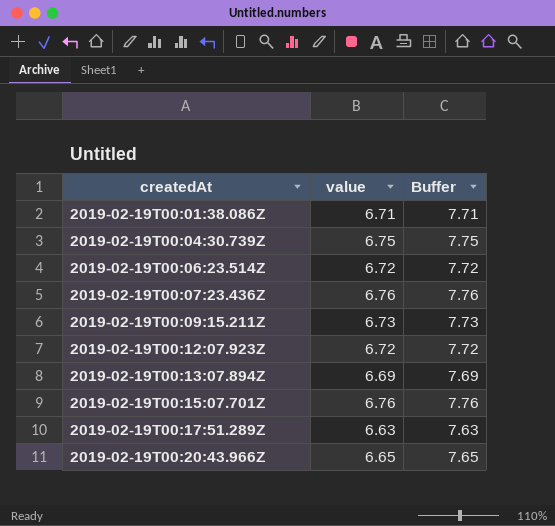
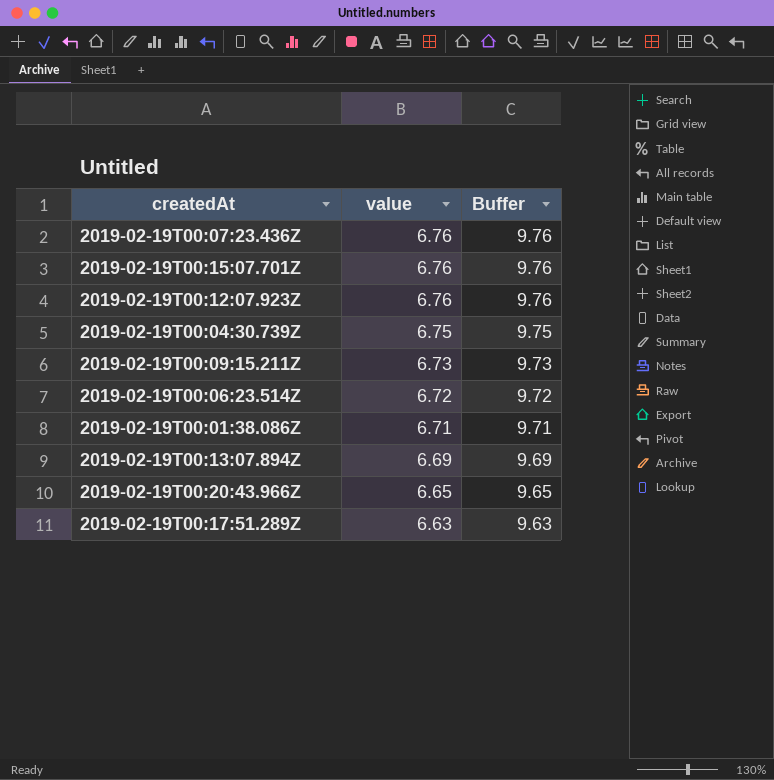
row order: createdAt ascending -> value descending
column Buffer | formula: [value] + 1 -> [value] + 3
2019-02-19T00:12:07.923Z | value: 6.72 -> 6.76

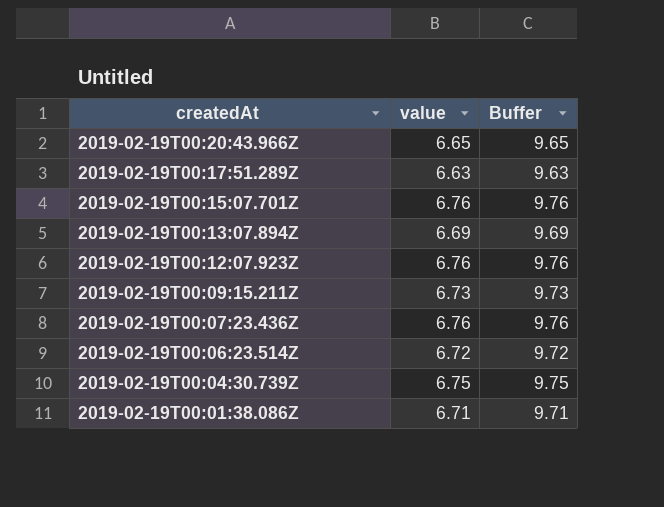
row order: value descending -> createdAt descending

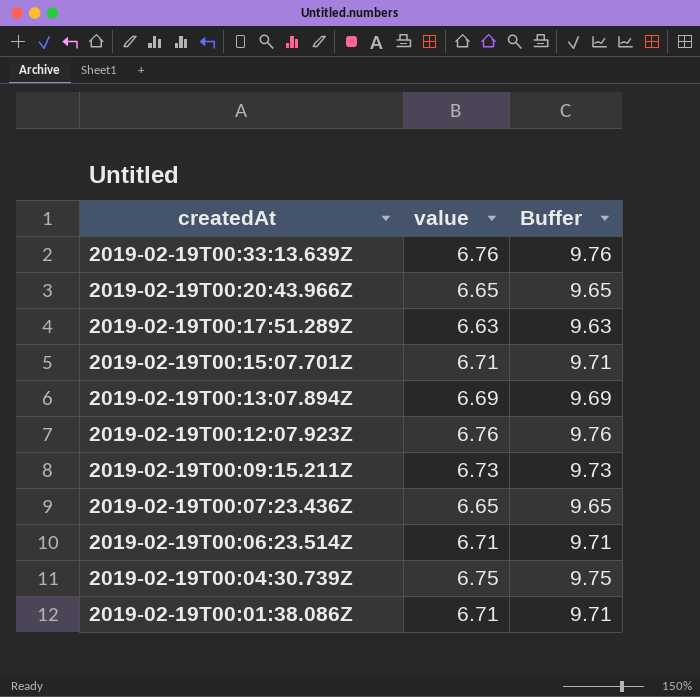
row 2019-02-19T00:33:13.639Z: none -> 6.76 | 9.76
2019-02-19T00:15:07.701Z | value: 6.76 -> 6.71
2019-02-19T00:15:07.701Z | Buffer: 9.76 -> 9.71
2019-02-19T00:07:23.436Z | value: 6.76 -> 6.65
2019-02-19T00:07:23.436Z | Buffer: 9.76 -> 9.65
2019-02-19T00:06:23.514Z | value: 6.72 -> 6.71
2019-02-19T00:06:23.514Z | Buffer: 9.72 -> 9.71

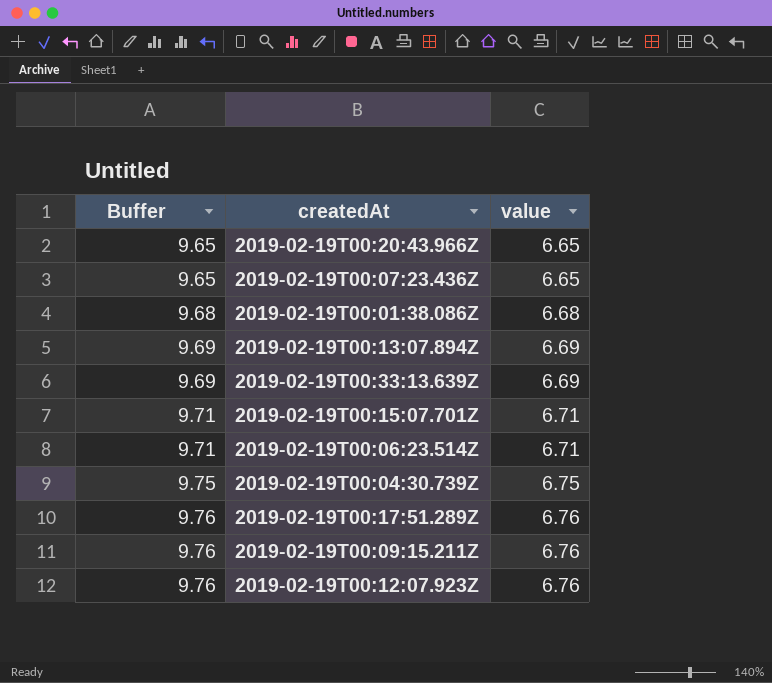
row order: createdAt descending -> Buffer ascending
column Buffer | position: 3 -> 1
2019-02-19T00:01:38.086Z | Buffer: 9.71 -> 9.68
2019-02-19T00:01:38.086Z | value: 6.71 -> 6.68
2019-02-19T00:33:13.639Z | Buffer: 9.76 -> 9.69
2019-02-19T00:33:13.639Z | value: 6.76 -> 6.69
2019-02-19T00:17:51.289Z | Buffer: 9.63 -> 9.76
2019-02-19T00:17:51.289Z | value: 6.63 -> 6.76
2019-02-19T00:09:15.211Z | Buffer: 9.73 -> 9.76
2019-02-19T00:09:15.211Z | value: 6.73 -> 6.76

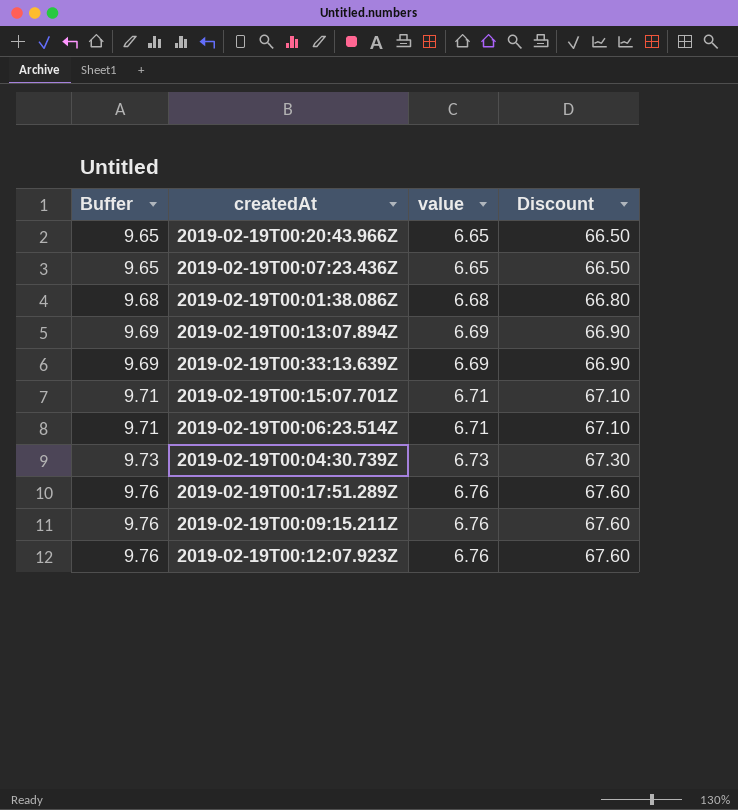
column Discount | formula: none -> [value] * 10
2019-02-19T00:04:30.739Z | Buffer: 9.75 -> 9.73
2019-02-19T00:04:30.739Z | value: 6.75 -> 6.73

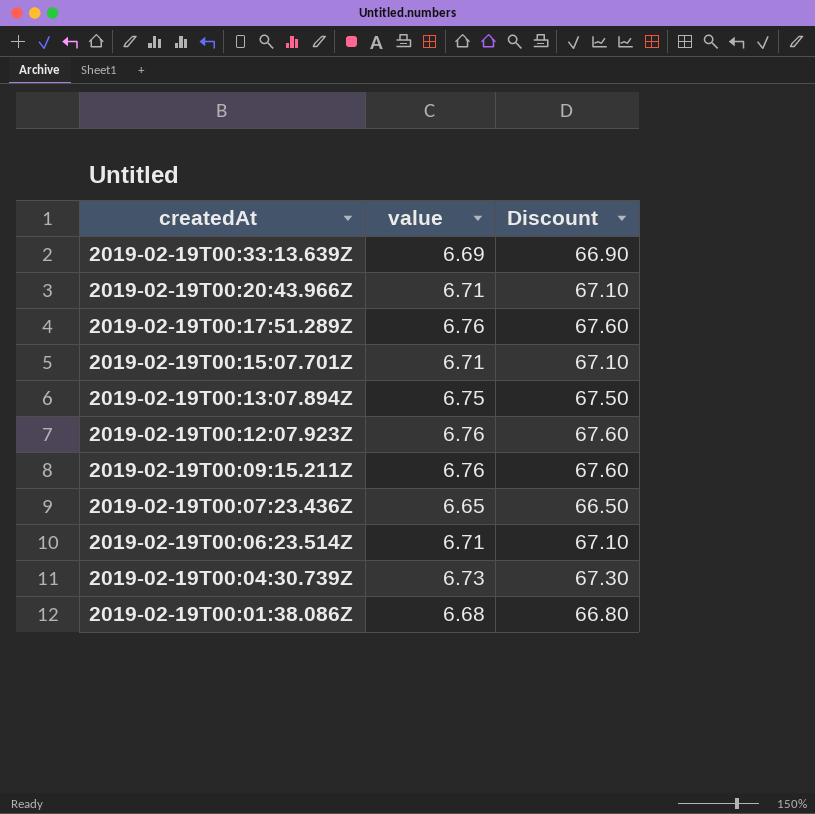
row order: Buffer ascending -> createdAt descending
column Buffer | formula: [value] + 3 -> none
2019-02-19T00:20:43.966Z | value: 6.65 -> 6.71
2019-02-19T00:20:43.966Z | Discount: 66.50 -> 67.10
2019-02-19T00:13:07.894Z | value: 6.69 -> 6.75
2019-02-19T00:13:07.894Z | Discount: 66.90 -> 67.50

